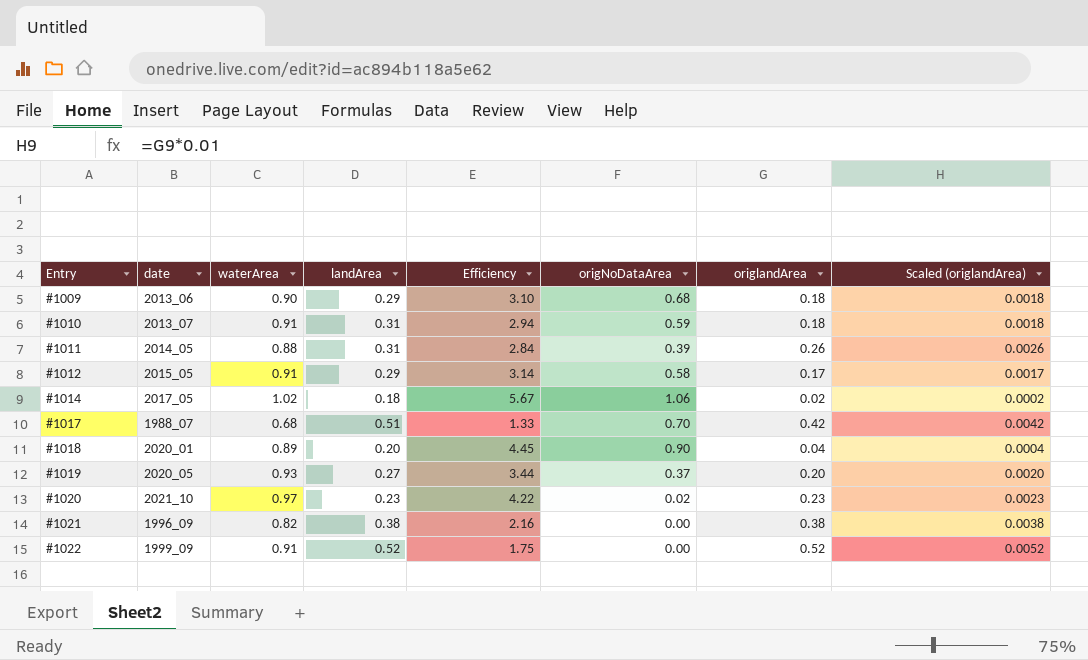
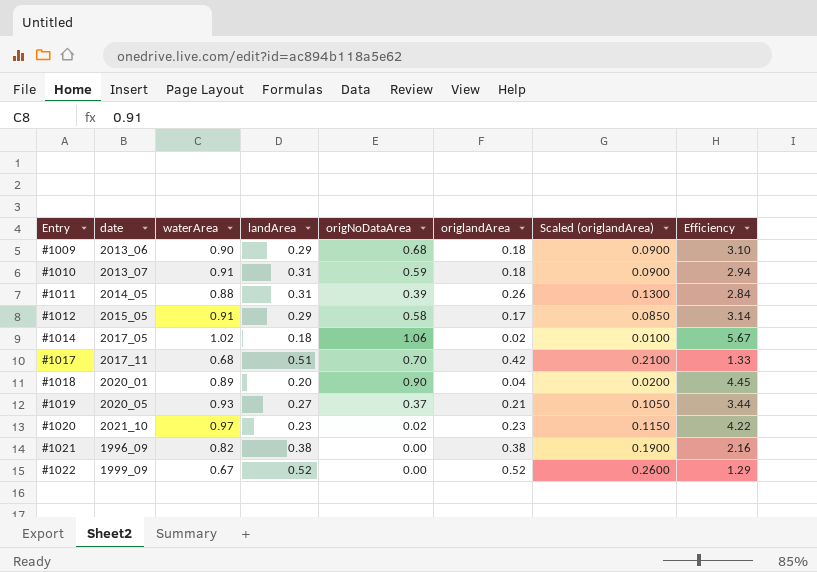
column Scaled (origlandArea) | formula: [origlandArea] * 0.01 -> [origlandArea] * 0.5
column Efficiency | position: 5 -> 8
#1017 | date: 1988_07 -> 2017_11
#1019 | origlandArea: 0.20 -> 0.21
#1022 | waterArea: 0.91 -> 0.67
#1022 | Efficiency: 1.75 -> 1.29

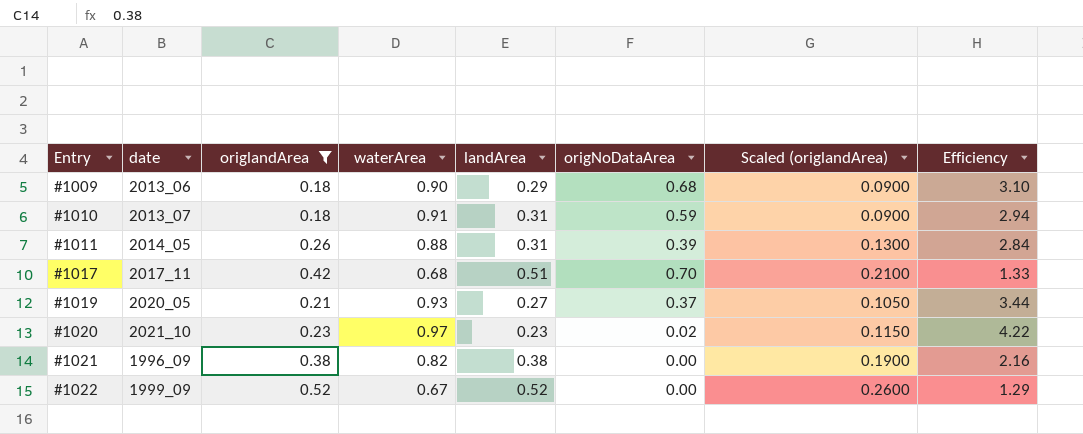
filter: none -> origlandArea >= 0.18
column origlandArea | position: 6 -> 3

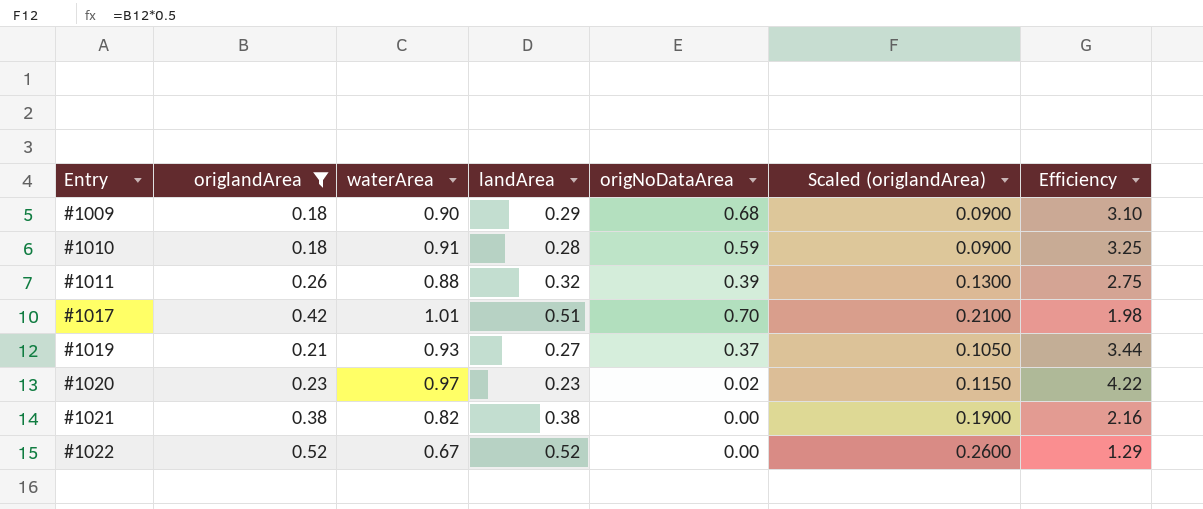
column date | position: 2 -> none
#1010 | landArea: 0.31 -> 0.28
#1010 | Efficiency: 2.94 -> 3.25
#1011 | landArea: 0.31 -> 0.32
#1011 | Efficiency: 2.84 -> 2.75
#1017 | waterArea: 0.68 -> 1.01
#1017 | Efficiency: 1.33 -> 1.98

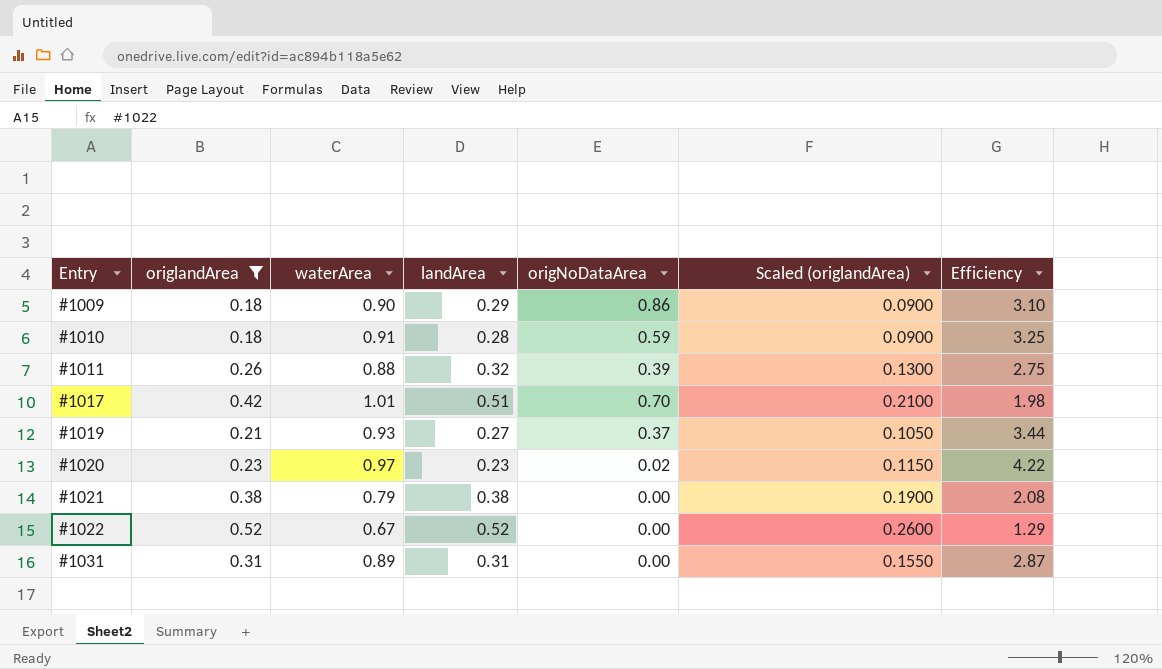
#1009 | origNoDataArea: 0.68 -> 0.86
#1021 | waterArea: 0.82 -> 0.79
#1021 | Efficiency: 2.16 -> 2.08
row #1031: none -> 0.31 | 0.89 | 0.31 | 0.00 | 0.1550 | 2.87

